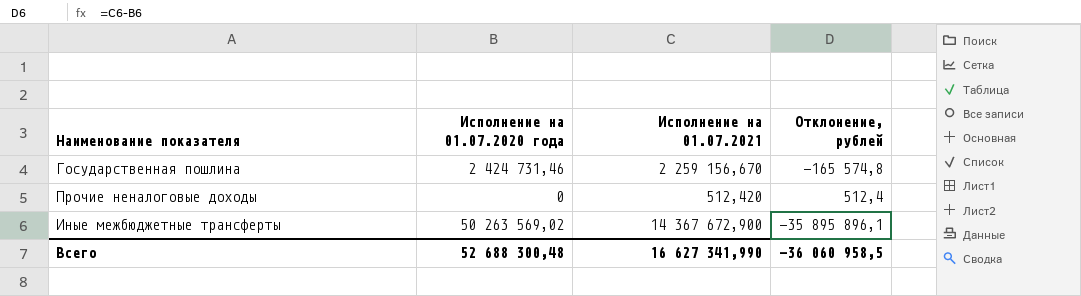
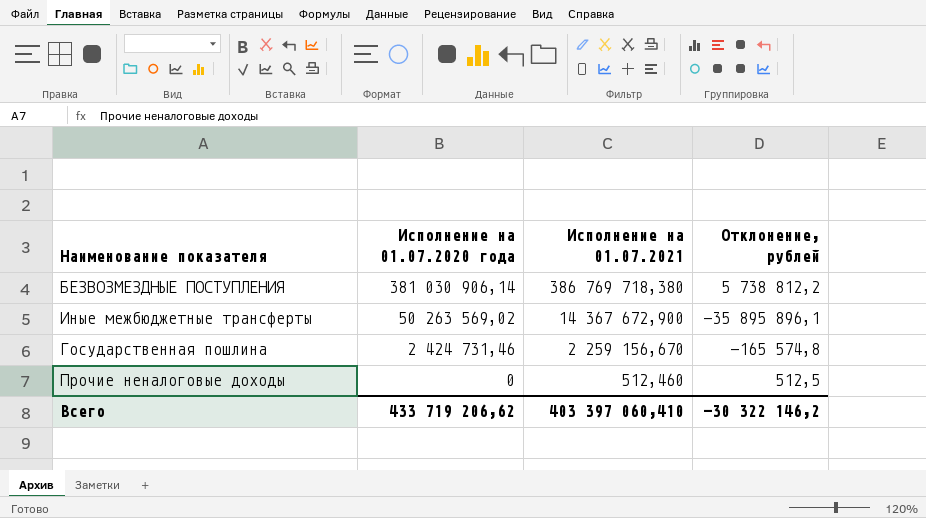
row order: none -> Исполнение на 01.07.2020 года descending
row БЕЗВОЗМЕЗДНЫЕ ПОСТУПЛЕНИЯ: none -> 381 030 906,14 | 386 769 718,380 | 5 738 812,2
Прочие неналоговые доходы | Исполнение на 01.07.2021: 512,420 -> 512,460
Прочие неналоговые доходы | Отклонение, рублей: 512,4 -> 512,5
Всего | Исполнение на 01.07.2020 года: 52 688 300,48 -> 433 719 206,62
Всего | Исполнение на 01.07.2021: 16 627 341,990 -> 403 397 060,410
Всего | Отклонение, рублей: -36 060 958,5 -> -30 322 146,2

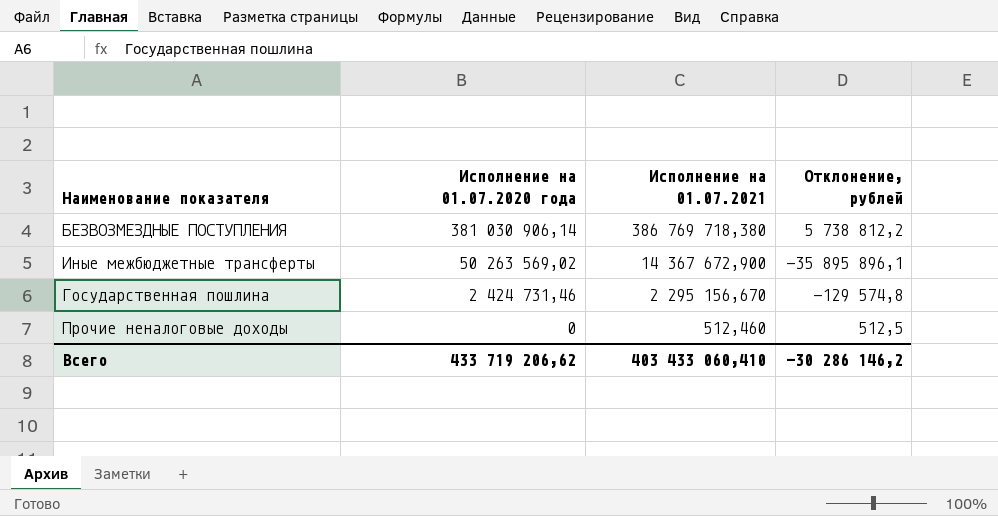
Государственная пошлина | Исполнение на 01.07.2021: 2 259 156,670 -> 2 295 156,670
Государственная пошлина | Отклонение, рублей: -165 574,8 -> -129 574,8
Всего | Исполнение на 01.07.2021: 403 397 060,410 -> 403 433 060,410
Всего | Отклонение, рублей: -30 322 146,2 -> -30 286 146,2

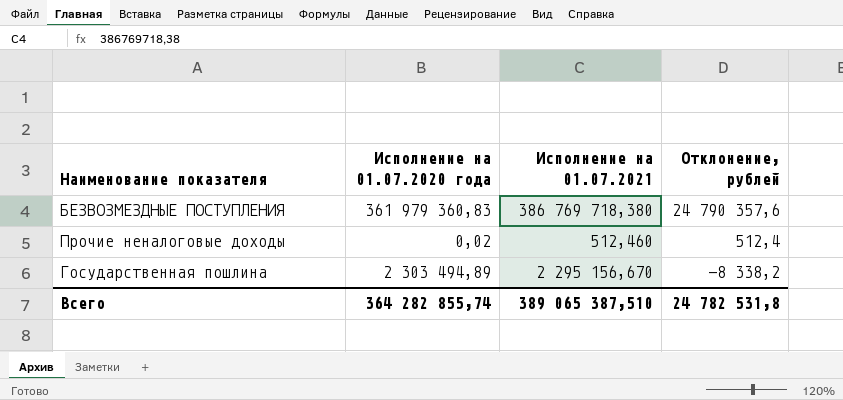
row order: Исполнение на 01.07.2020 года descending -> Отклонение, рублей descending
row Иные межбюджетные трансферты: 50 263 569,02 | 14 367 672,900 | -35 895 896,1 -> none
БЕЗВОЗМЕЗДНЫЕ ПОСТУПЛЕНИЯ | Исполнение на 01.07.2020 года: 381 030 906,14 -> 361 979 360,83
БЕЗВОЗМЕЗДНЫЕ ПОСТУПЛЕНИЯ | Отклонение, рублей: 5 738 812,2 -> 24 790 357,6
Прочие неналоговые доходы | Исполнение на 01.07.2020 года: 0 -> 0,02
Прочие неналоговые доходы | Отклонение, рублей: 512,5 -> 512,4
Государственная пошлина | Исполнение на 01.07.2020 года: 2 424 731,46 -> 2 303 494,89
Государственная пошлина | Отклонение, рублей: -129 574,8 -> -8 338,2
Всего | Исполнение на 01.07.2020 года: 433 719 206,62 -> 364 282 855,74
Всего | Исполнение на 01.07.2021: 403 433 060,410 -> 389 065 387,510
Всего | Отклонение, рублей: -30 286 146,2 -> 24 782 531,8

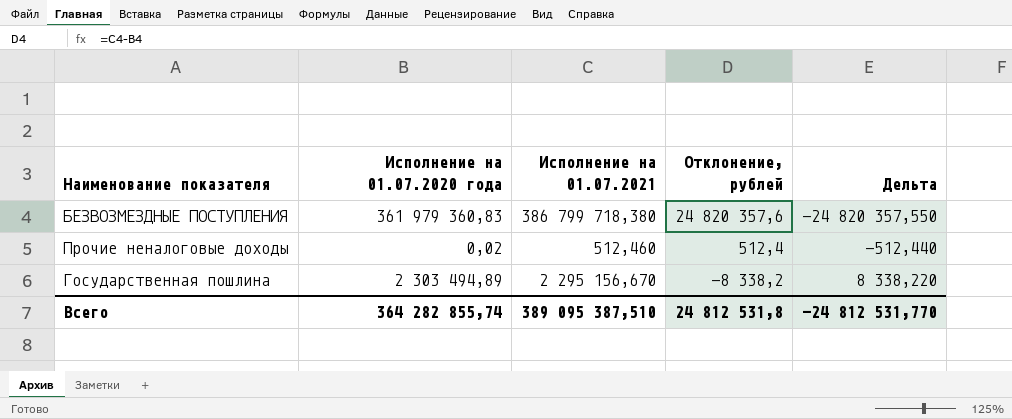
column Дельта | formula: none -> [Исполнение на 01.07.2020 года] - [Исполнение на 01.07.2021]
БЕЗВОЗМЕЗДНЫЕ ПОСТУПЛЕНИЯ | Исполнение на 01.07.2021: 386 769 718,380 -> 386 799 718,380
БЕЗВОЗМЕЗДНЫЕ ПОСТУПЛЕНИЯ | Отклонение, рублей: 24 790 357,6 -> 24 820 357,6
Всего | Исполнение на 01.07.2021: 389 065 387,510 -> 389 095 387,510
Всего | Отклонение, рублей: 24 782 531,8 -> 24 812 531,8

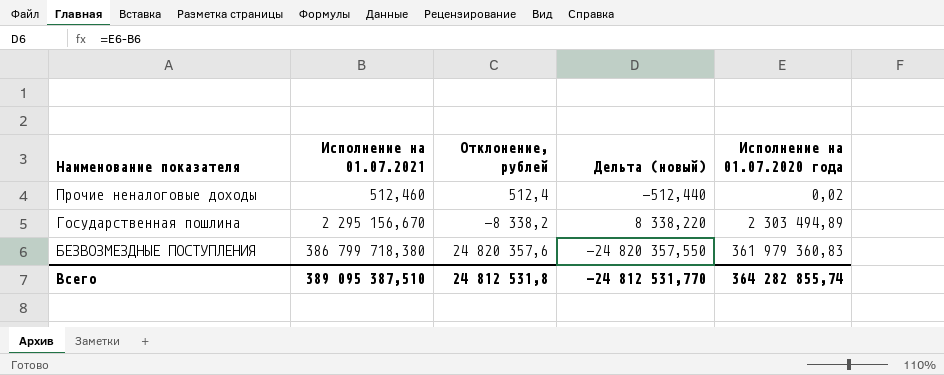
row order: Отклонение, рублей descending -> Наименование показателя descending
column name: Дельта -> Дельта (новый)
column Исполнение на 01.07.2020 года | position: 2 -> 5

